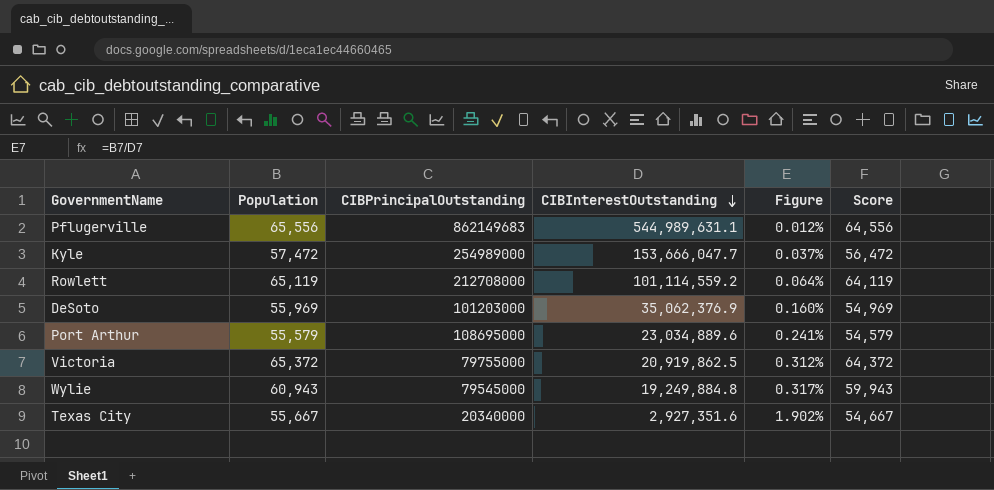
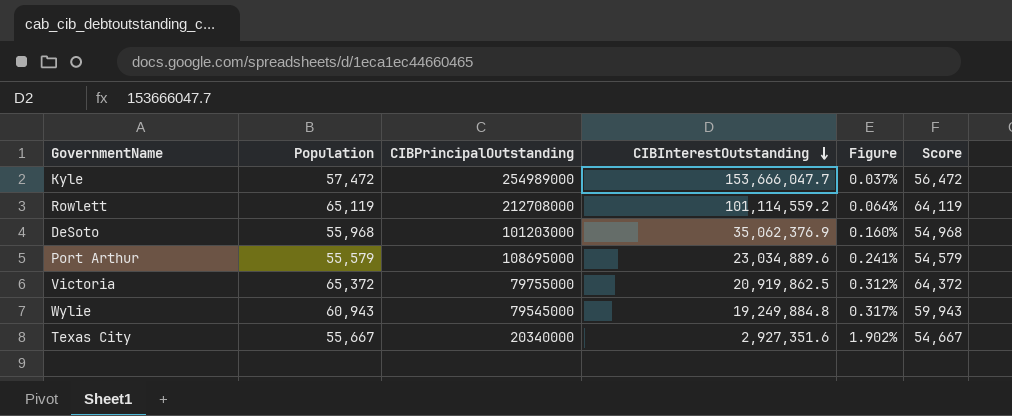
row Pflugerville: 65,556 | 862149683 | 544,989,631.1 | 0.012% | 64,556 -> none
DeSoto | Population: 55,969 -> 55,968
DeSoto | Score: 54,969 -> 54,968

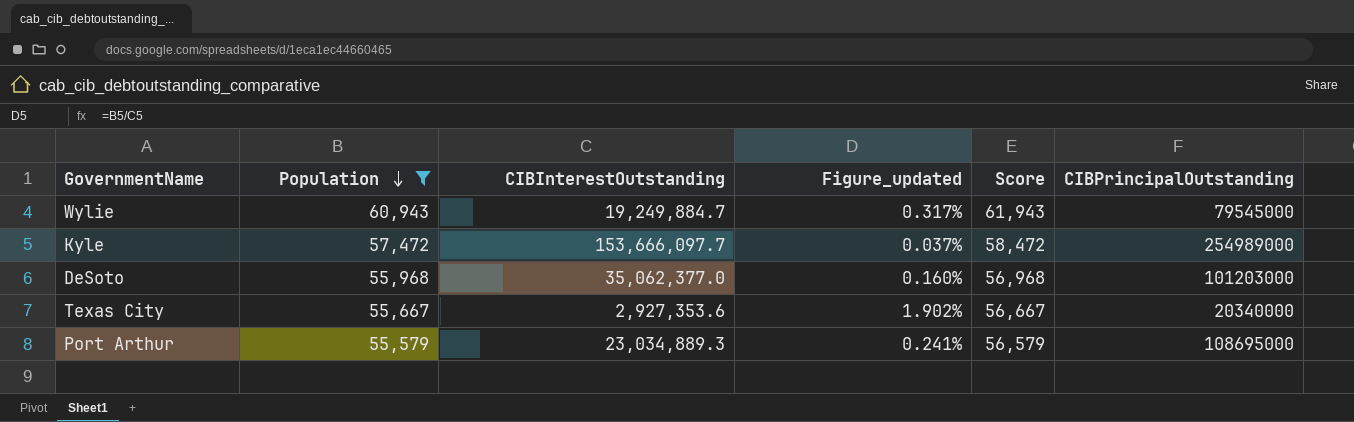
filter: none -> Population <= 60,943
row order: CIBInterestOutstanding descending -> Population descending
column name: Figure -> Figure_updated
column Score | formula: [Population] - 1000 -> [Population] + 1000
column CIBPrincipalOutstanding | position: 3 -> 6
Wylie | CIBInterestOutstanding: 19,249,884.8 -> 19,249,884.7
Kyle | CIBInterestOutstanding: 153,666,047.7 -> 153,666,097.7
DeSoto | CIBInterestOutstanding: 35,062,376.9 -> 35,062,377.0
Texas City | CIBInterestOutstanding: 2,927,351.6 -> 2,927,353.6
Port Arthur | CIBInterestOutstanding: 23,034,889.6 -> 23,034,889.3

